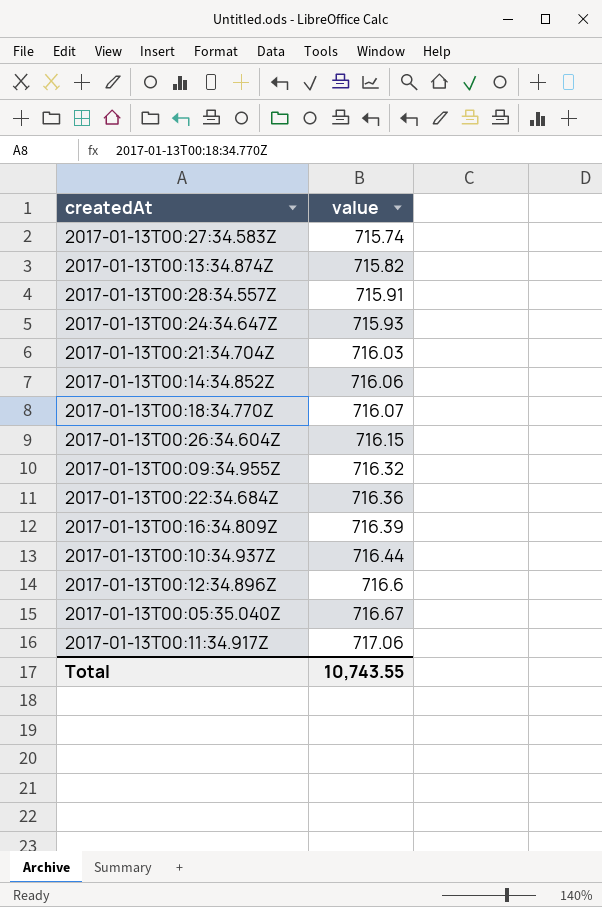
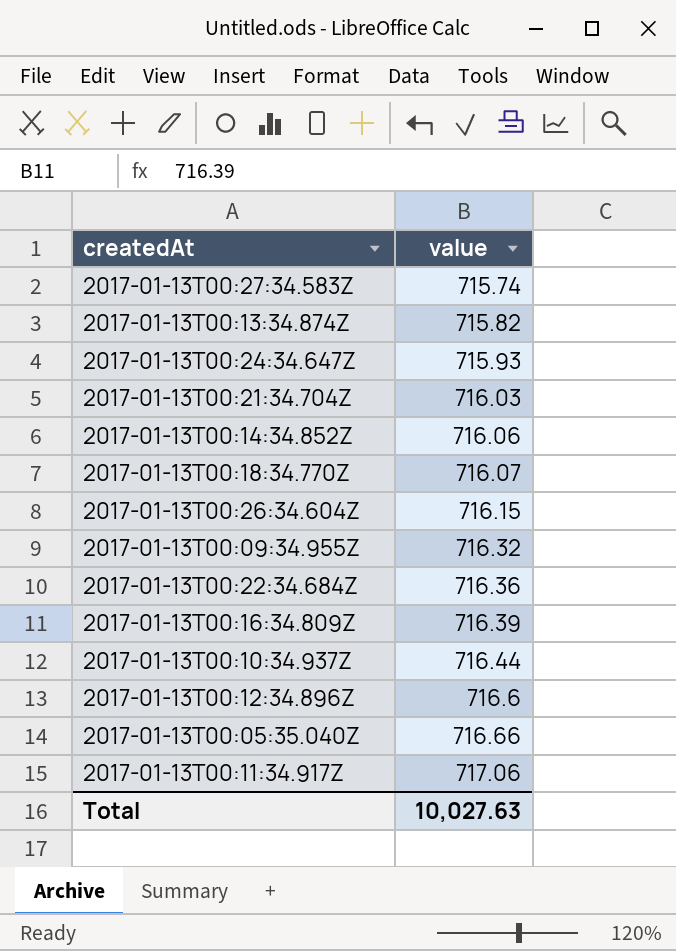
row 2017-01-13T00:28:34.557Z: 715.91 -> none
2017-01-13T00:05:35.040Z | value: 716.67 -> 716.66
Total | value: 10,743.55 -> 10,027.63

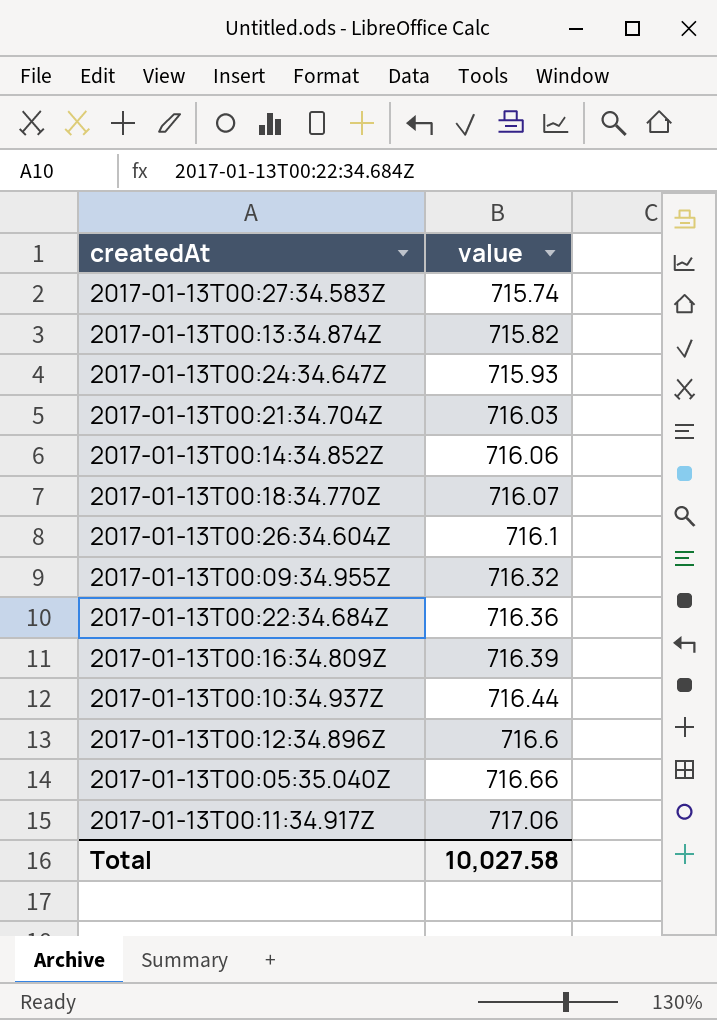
2017-01-13T00:26:34.604Z | value: 716.15 -> 716.1
Total | value: 10,027.63 -> 10,027.58

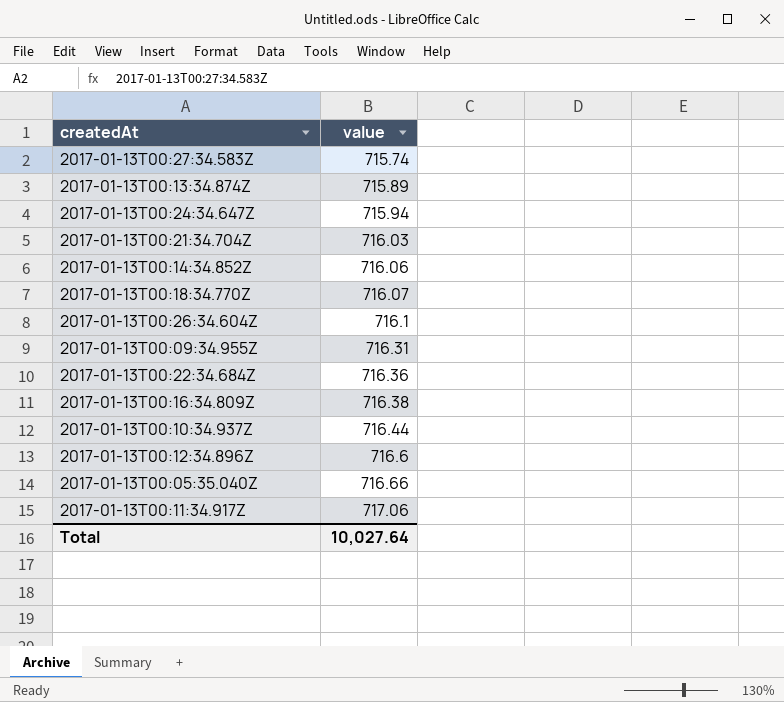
2017-01-13T00:13:34.874Z | value: 715.82 -> 715.89
2017-01-13T00:24:34.647Z | value: 715.93 -> 715.94
2017-01-13T00:09:34.955Z | value: 716.32 -> 716.31
2017-01-13T00:16:34.809Z | value: 716.39 -> 716.38
Total | value: 10,027.58 -> 10,027.64

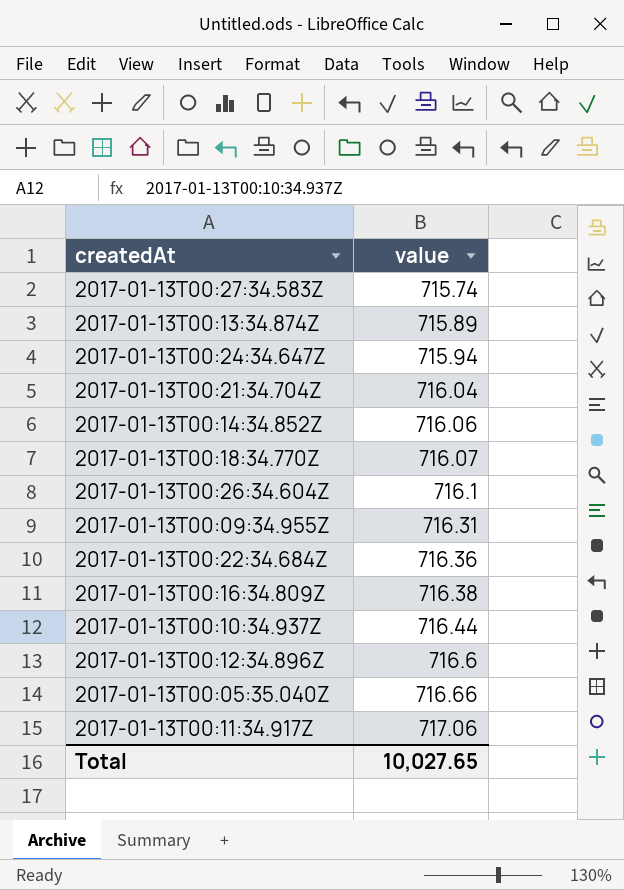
2017-01-13T00:21:34.704Z | value: 716.03 -> 716.04
Total | value: 10,027.64 -> 10,027.65

